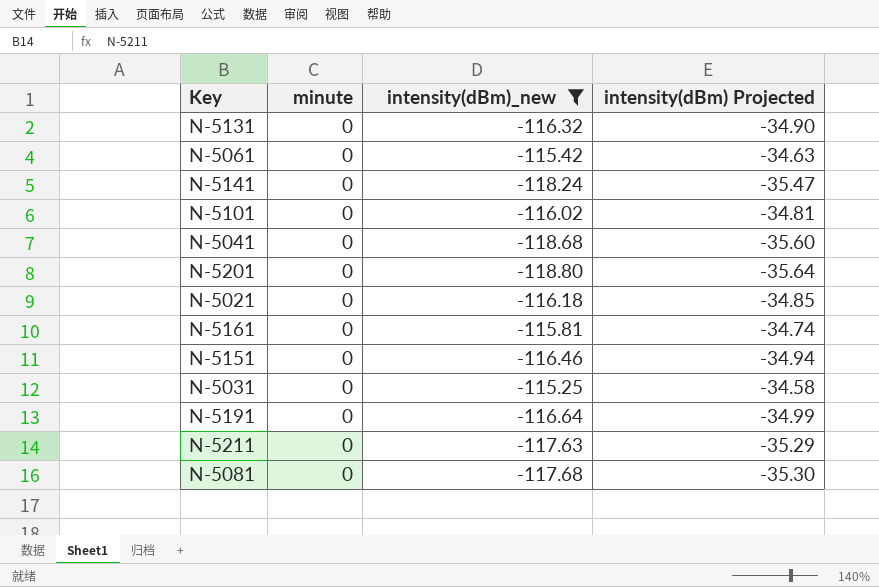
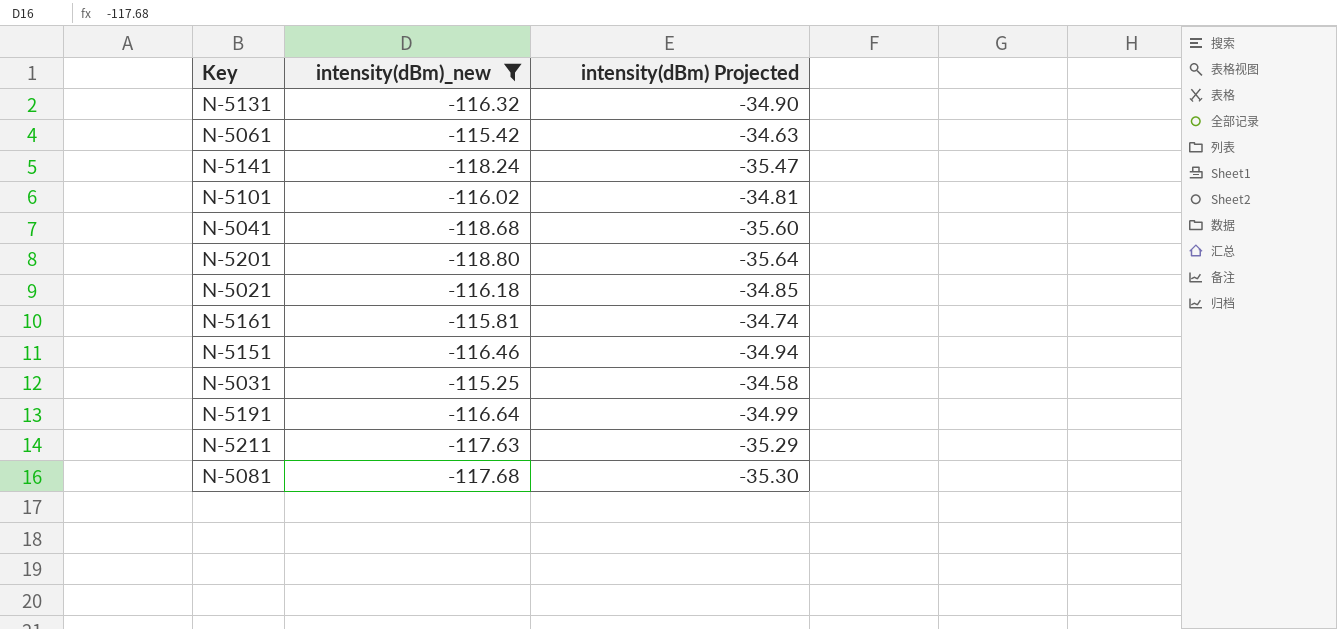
column minute | position: 2 -> none

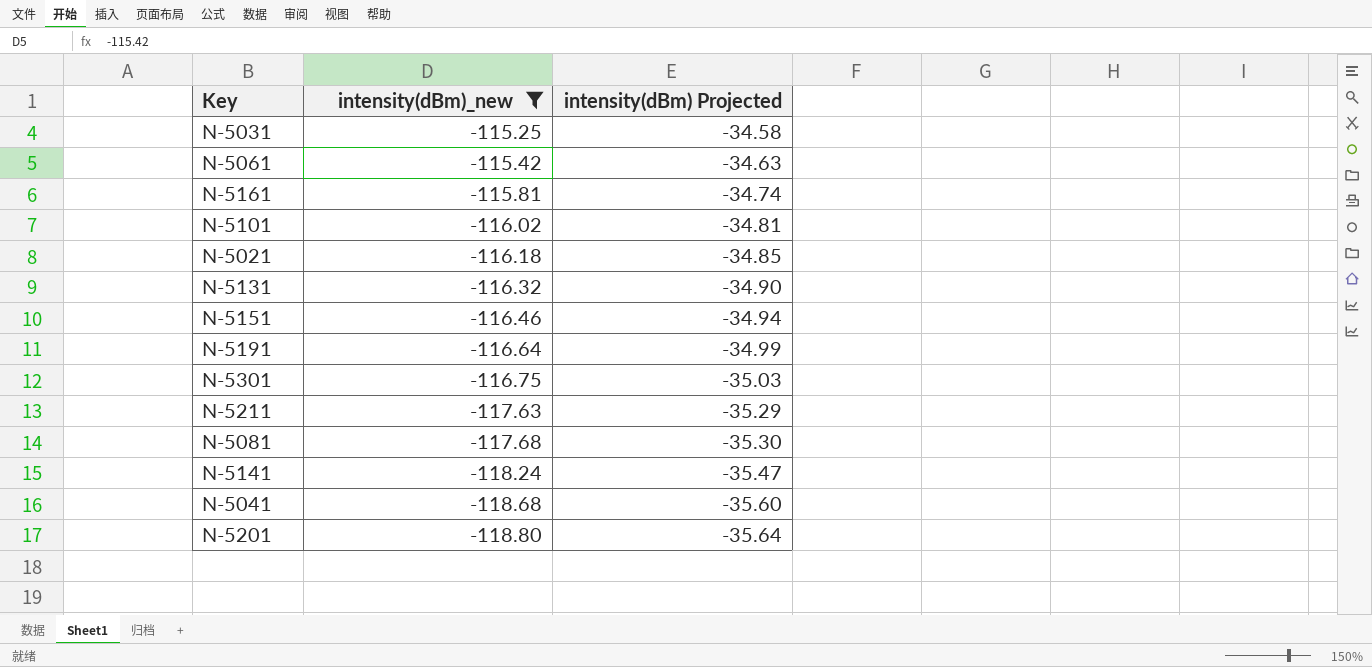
row order: none -> intensity(dBm)_new descending
row N-5301: none -> -116.75 | -35.03

